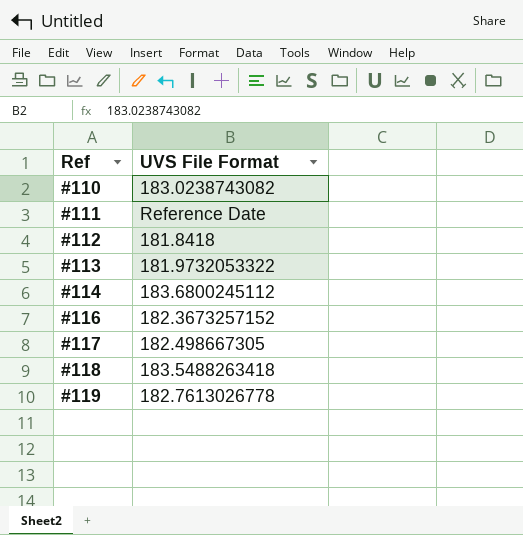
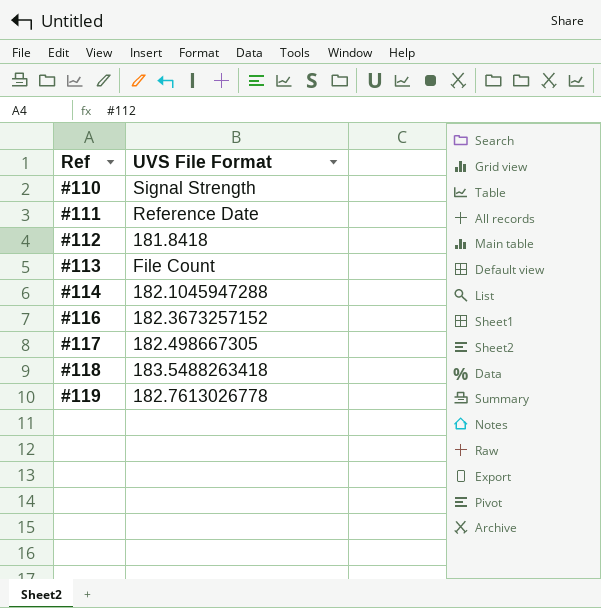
#110 | UVS File Format: 183.0238743082 -> Signal Strength
#113 | UVS File Format: 181.9732053322 -> File Count
#114 | UVS File Format: 183.6800245112 -> 182.1045947288

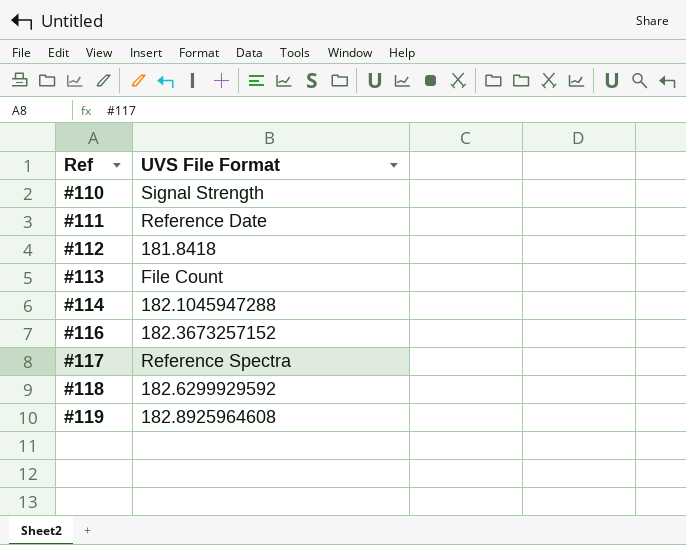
#117 | UVS File Format: 182.498667305 -> Reference Spectra
#118 | UVS File Format: 183.5488263418 -> 182.6299929592
#119 | UVS File Format: 182.7613026778 -> 182.8925964608

